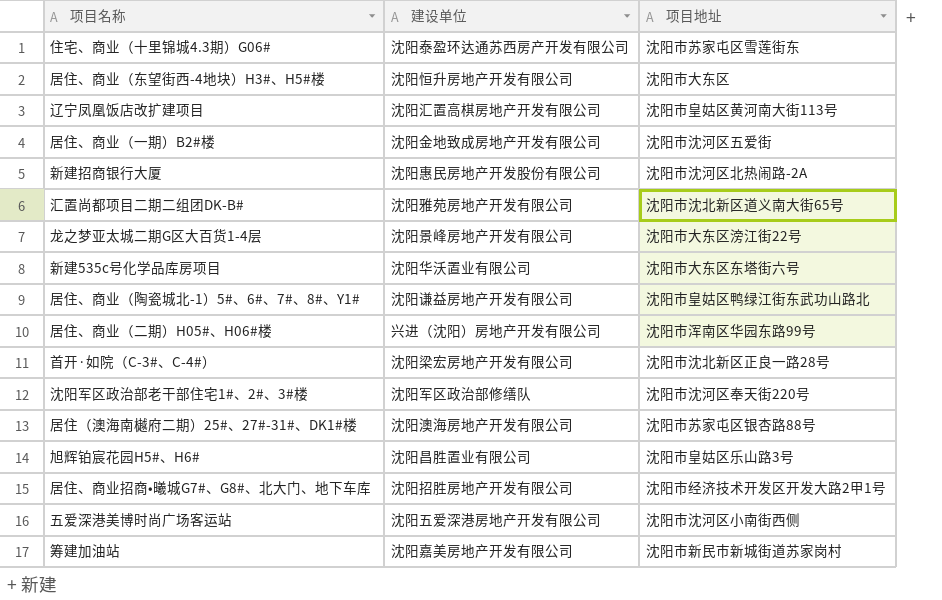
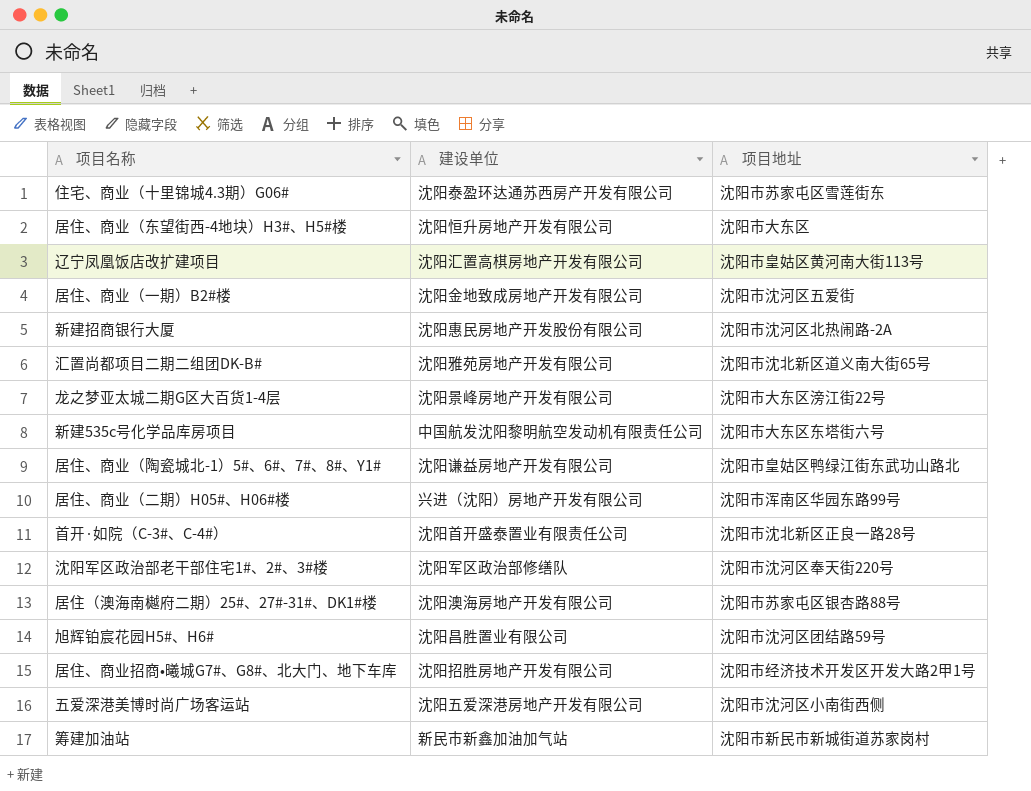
新建535c号化学品库房项目 | 建设单位: 沈阳华沃置业有限公司 -> 中国航发沈阳黎明航空发动机有限责任公司
首开·如院（C-3#、C-4#） | 建设单位: 沈阳梁宏房地产开发有限公司 -> 沈阳首开盛泰置业有限责任公司
旭辉铂宸花园H5#、H6# | 项目地址: 沈阳市皇姑区乐山路3号 -> 沈阳市沈河区团结路59号
筹建加油站 | 建设单位: 沈阳嘉美房地产开发有限公司 -> 新民市新鑫加油加气站

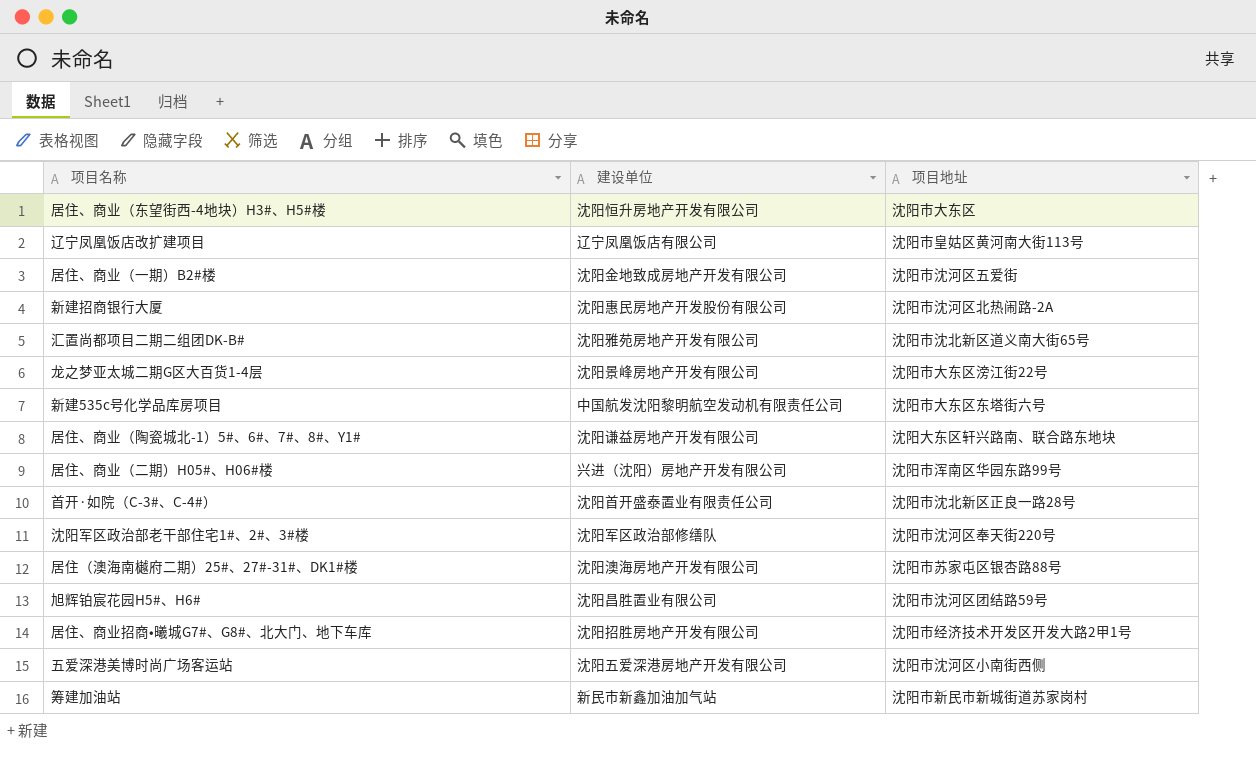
row 住宅、商业（十里锦城4.3期）G06#: 沈阳泰盈环达通苏西房产开发有限公司 | 沈阳市苏家屯区雪莲街东 -> none
辽宁凤凰饭店改扩建项目 | 建设单位: 沈阳汇置高棋房地产开发有限公司 -> 辽宁凤凰饭店有限公司
居住、商业（陶瓷城北-1）5#、6#、7#、8#、Y1# | 项目地址: 沈阳市皇姑区鸭绿江街东武功山路北 -> 沈阳大东区轩兴路南、联合路东地块

